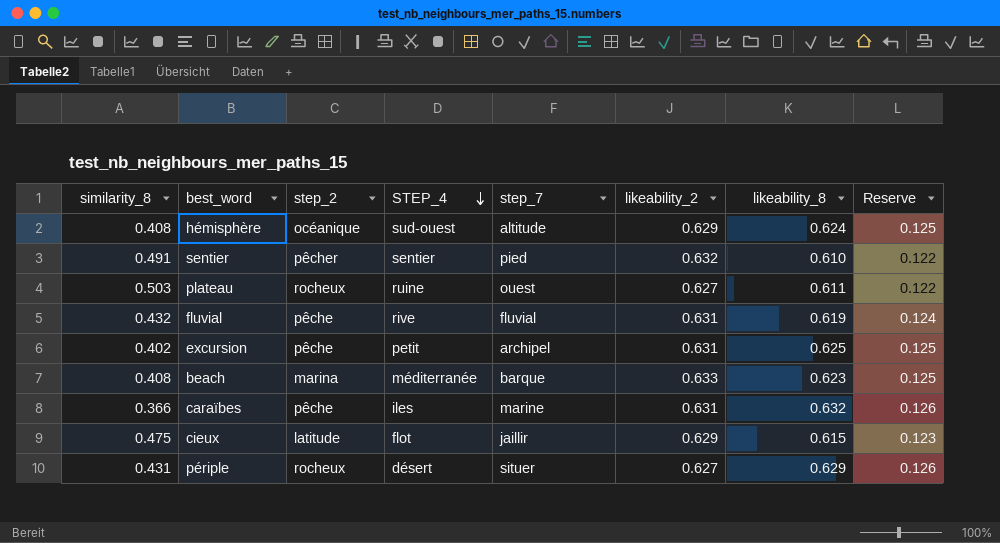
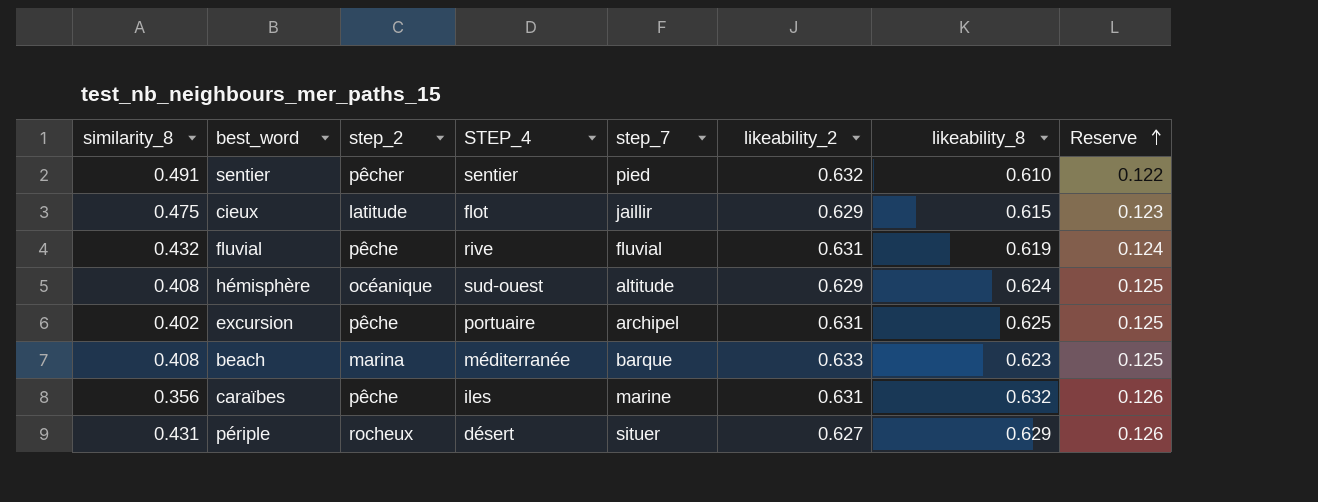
row order: STEP_4 descending -> Reserve ascending
row plateau: 0.503 | rocheux | ruine | ouest | 0.627 | 0.611 | 0.122 -> none
excursion | STEP_4: petit -> portuaire
caraïbes | similarity_8: 0.366 -> 0.356

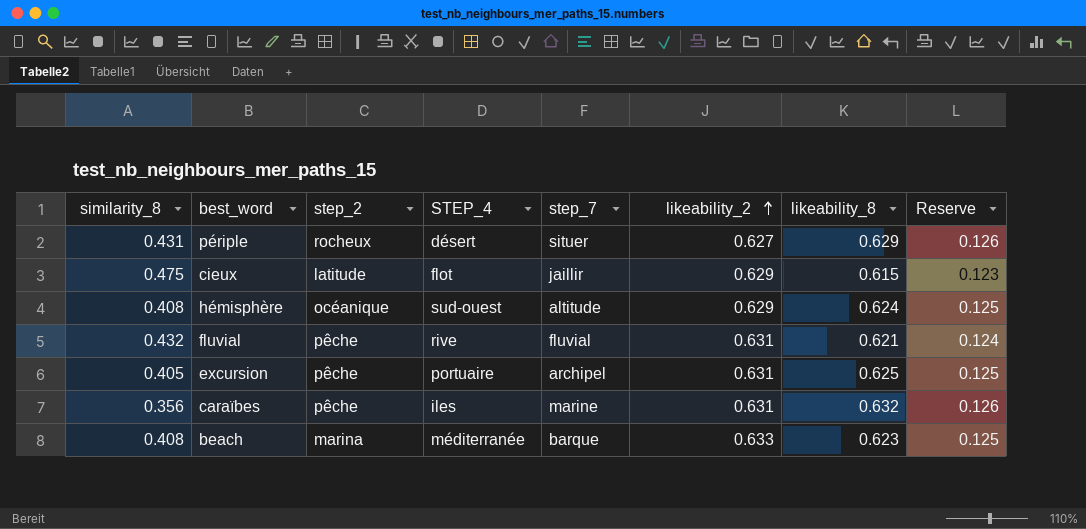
row order: Reserve ascending -> likeability_2 ascending
row sentier: 0.491 | pêcher | sentier | pied | 0.632 | 0.610 | 0.122 -> none
fluvial | likeability_8: 0.619 -> 0.621
excursion | similarity_8: 0.402 -> 0.405

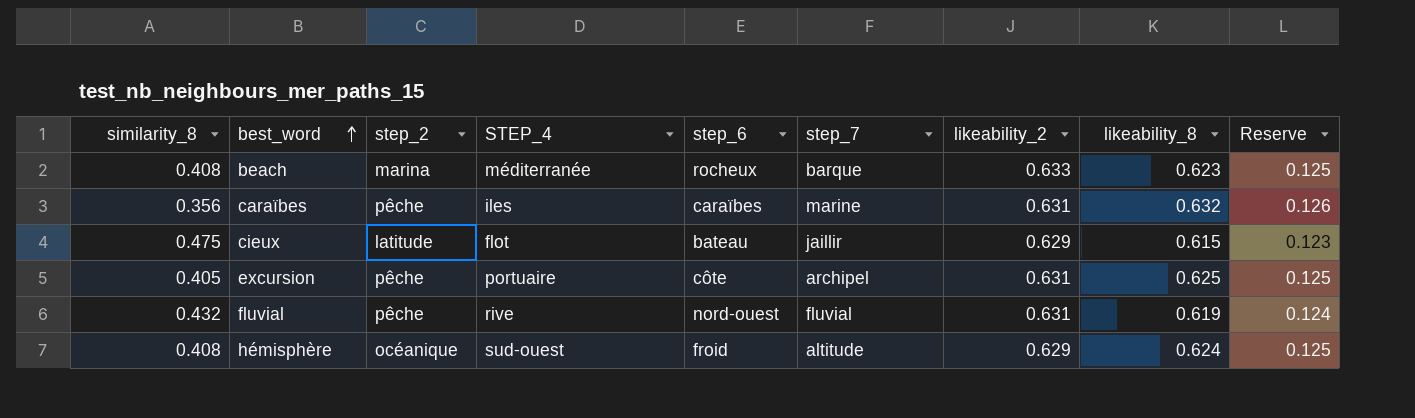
row order: likeability_2 ascending -> best_word ascending
column step_6 | position: none -> 5
row périple: 0.431 | rocheux | désert | situer | 0.627 | 0.629 | 0.126 -> none
fluvial | likeability_8: 0.621 -> 0.619

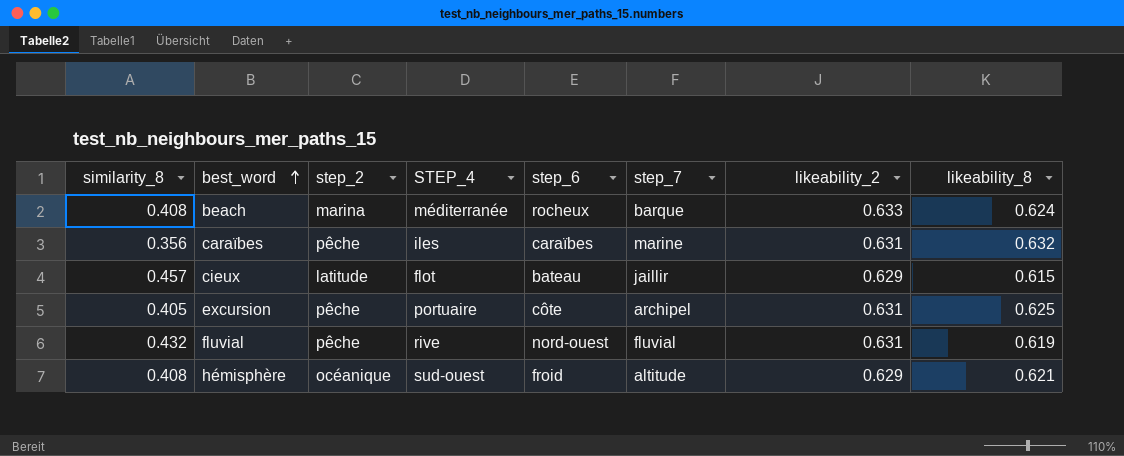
column Reserve | formula: [likeability_8] * 0.2 -> none
beach | likeability_8: 0.623 -> 0.624
cieux | similarity_8: 0.475 -> 0.457
hémisphère | likeability_8: 0.624 -> 0.621

